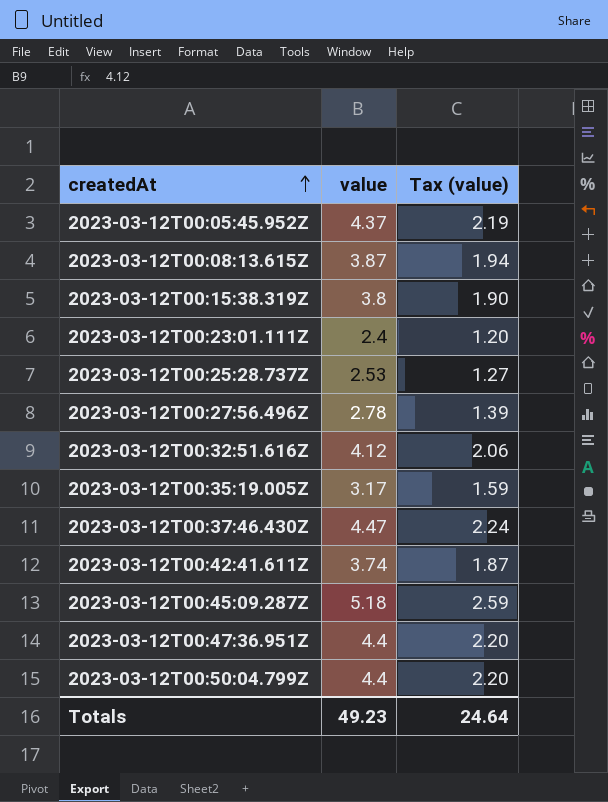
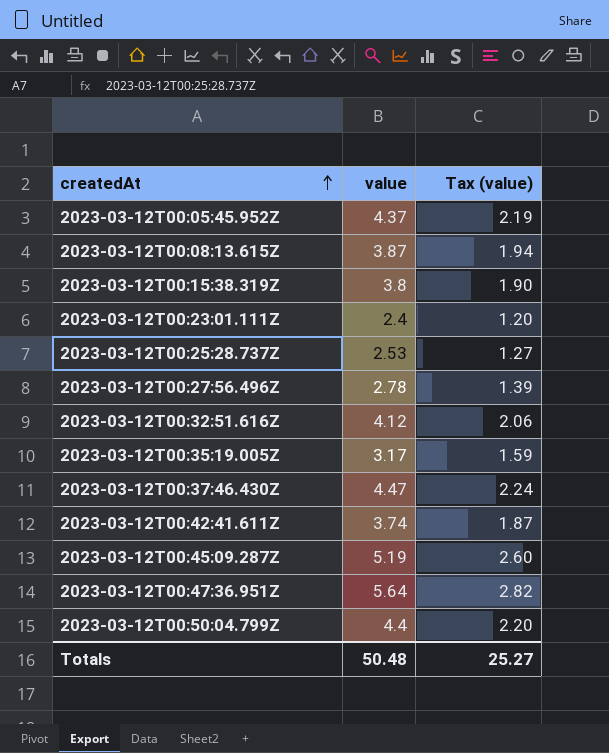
2023-03-12T00:45:09.287Z | value: 5.18 -> 5.19
2023-03-12T00:45:09.287Z | Tax (value): 2.59 -> 2.60
2023-03-12T00:47:36.951Z | value: 4.4 -> 5.64
2023-03-12T00:47:36.951Z | Tax (value): 2.20 -> 2.82
Totals | value: 49.23 -> 50.48
Totals | Tax (value): 24.64 -> 25.27

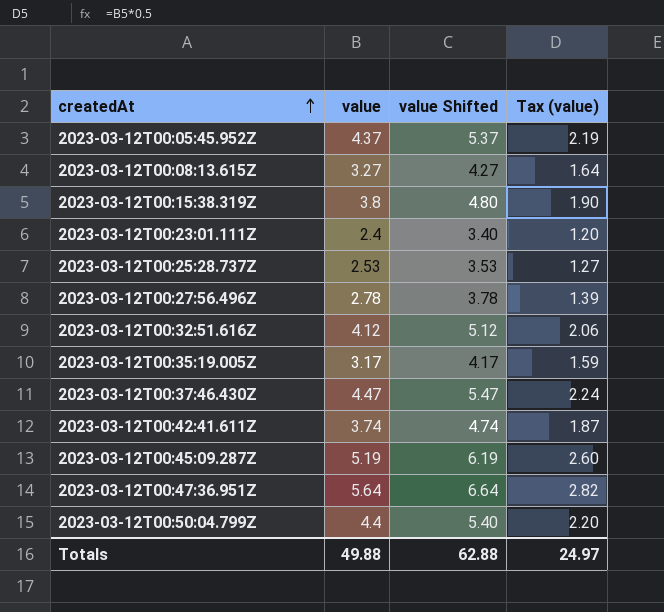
column value Shifted | formula: none -> [value] + 1
2023-03-12T00:08:13.615Z | value: 3.87 -> 3.27
2023-03-12T00:08:13.615Z | Tax (value): 1.94 -> 1.64
Totals | value: 50.48 -> 49.88
Totals | Tax (value): 25.27 -> 24.97

